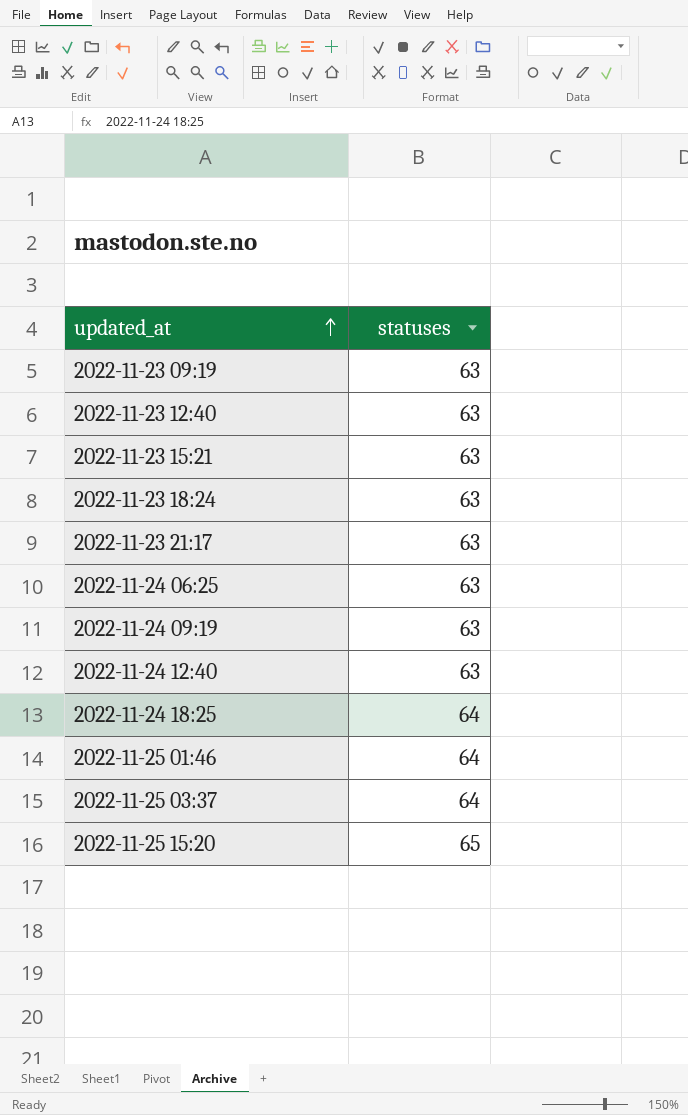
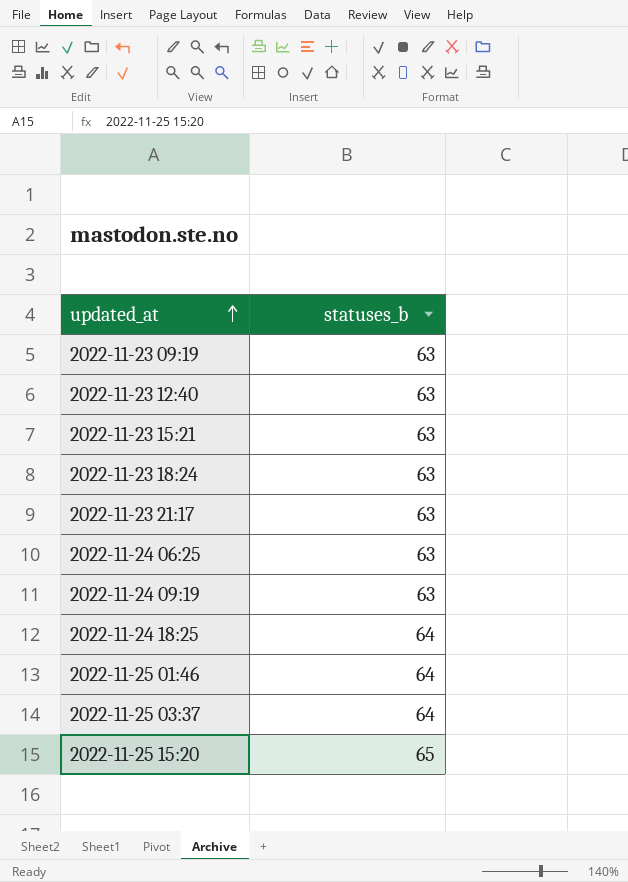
column name: statuses -> statuses_b
row 2022-11-24 12:40: 63 -> none

